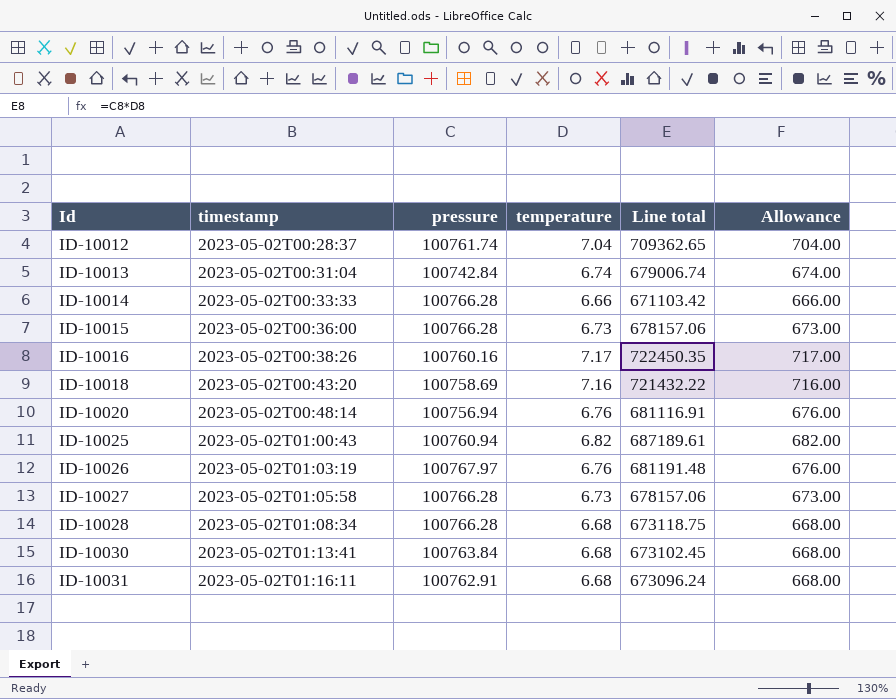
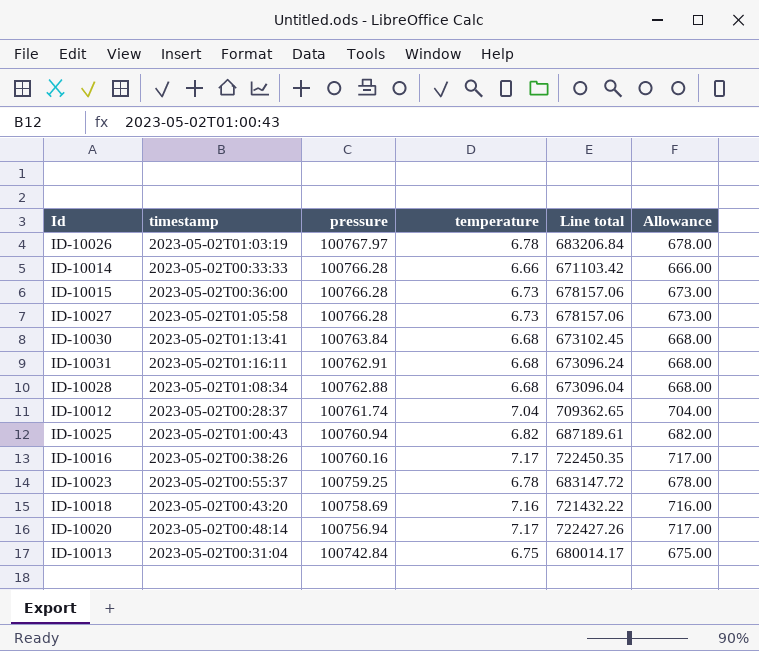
row order: Id ascending -> pressure descending
ID-10026 | temperature: 6.76 -> 6.78
ID-10026 | Line total: 681191.48 -> 683206.84
ID-10026 | Allowance: 676.00 -> 678.00
ID-10028 | pressure: 100766.28 -> 100762.88
ID-10028 | Line total: 673118.75 -> 673096.04
row ID-10023: none -> 2023-05-02T00:55:37 | 100759.25 | 6.78 | 683147.72 | 678.00
ID-10020 | temperature: 6.76 -> 7.17
ID-10020 | Line total: 681116.91 -> 722427.26
ID-10020 | Allowance: 676.00 -> 717.00
ID-10013 | temperature: 6.74 -> 6.75
ID-10013 | Line total: 679006.74 -> 680014.17
ID-10013 | Allowance: 674.00 -> 675.00

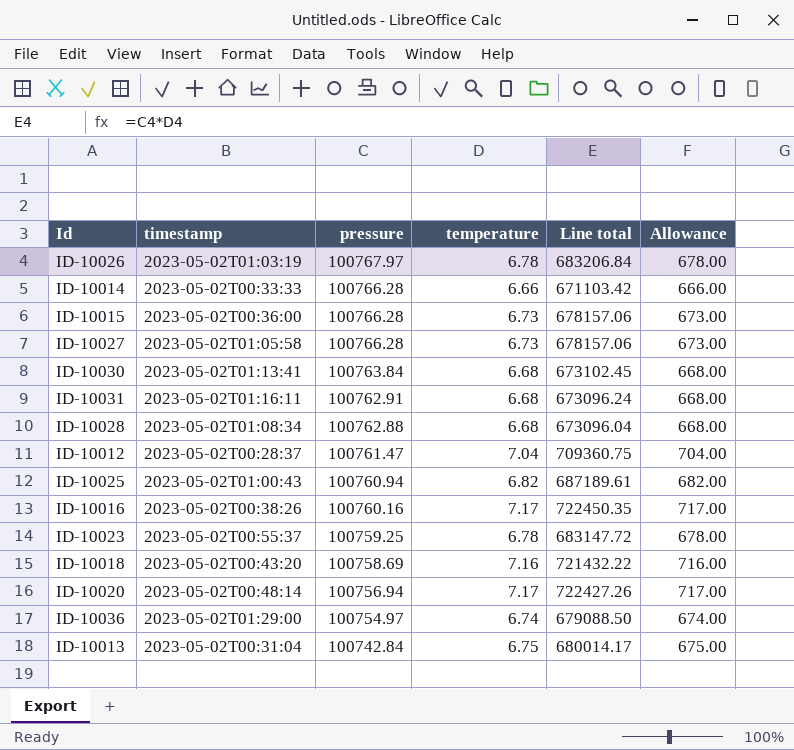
ID-10012 | pressure: 100761.74 -> 100761.47
ID-10012 | Line total: 709362.65 -> 709360.75
row ID-10036: none -> 2023-05-02T01:29:00 | 100754.97 | 6.74 | 679088.50 | 674.00

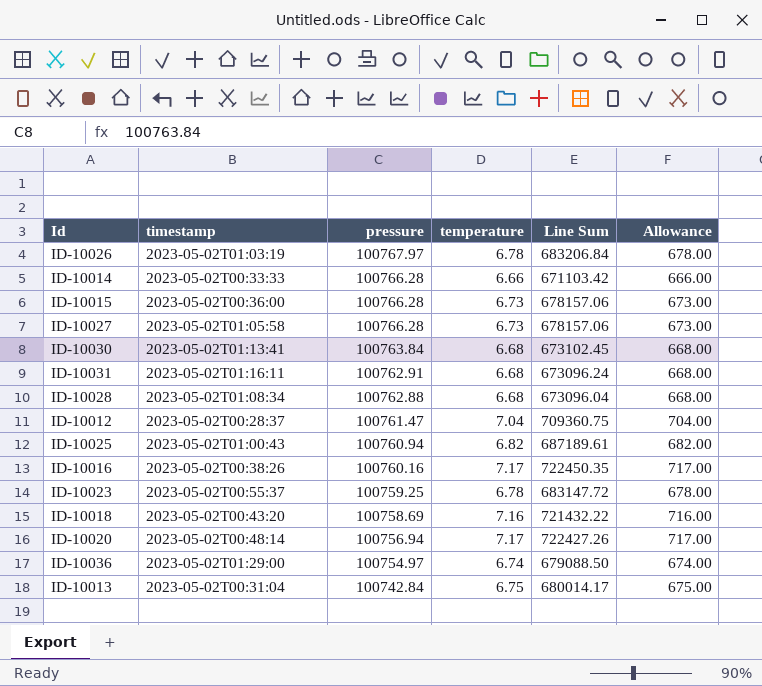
column name: Line total -> Line Sum

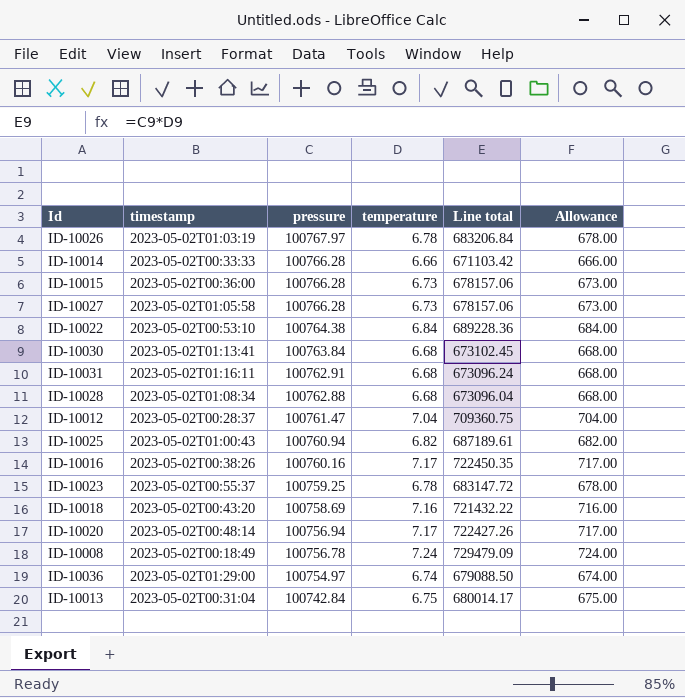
column name: Line Sum -> Line total
row ID-10022: none -> 2023-05-02T00:53:10 | 100764.38 | 6.84 | 689228.36 | 684.00
row ID-10008: none -> 2023-05-02T00:18:49 | 100756.78 | 7.24 | 729479.09 | 724.00

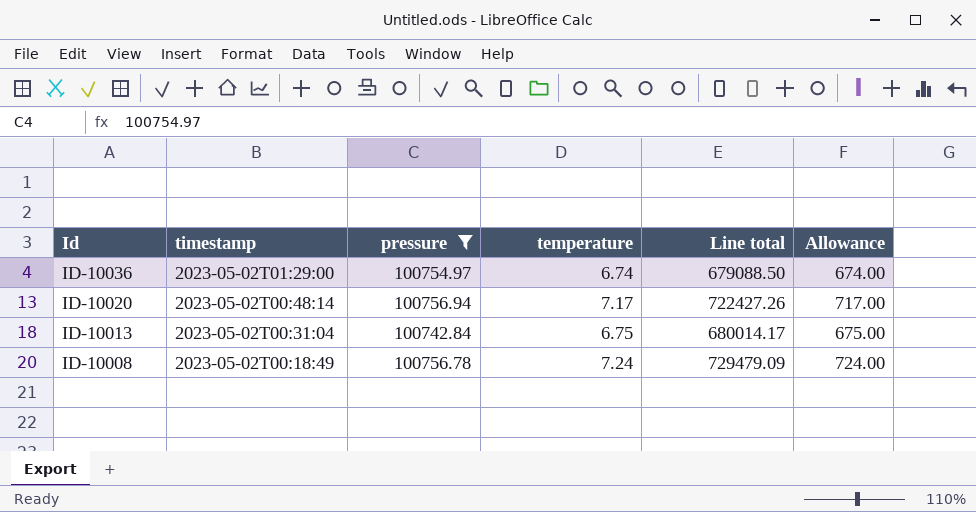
filter: none -> pressure <= 100756.94
row order: pressure descending -> Id descending

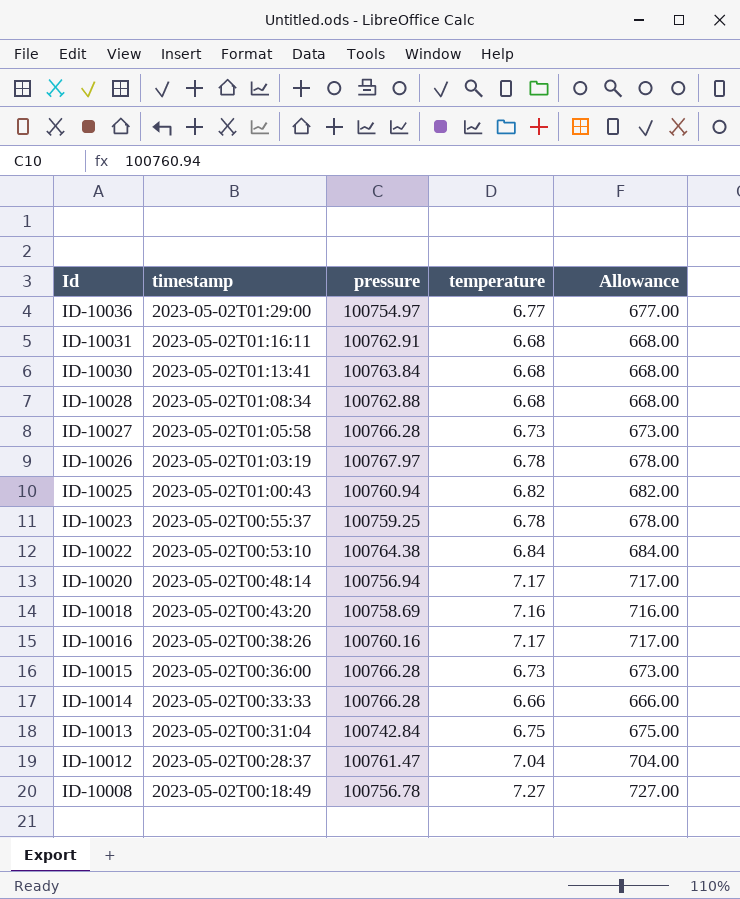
filter: pressure <= 100756.94 -> none
column Line total | formula: [pressure] * [temperature] -> none
ID-10036 | temperature: 6.74 -> 6.77
ID-10036 | Allowance: 674.00 -> 677.00
ID-10008 | temperature: 7.24 -> 7.27
ID-10008 | Allowance: 724.00 -> 727.00

